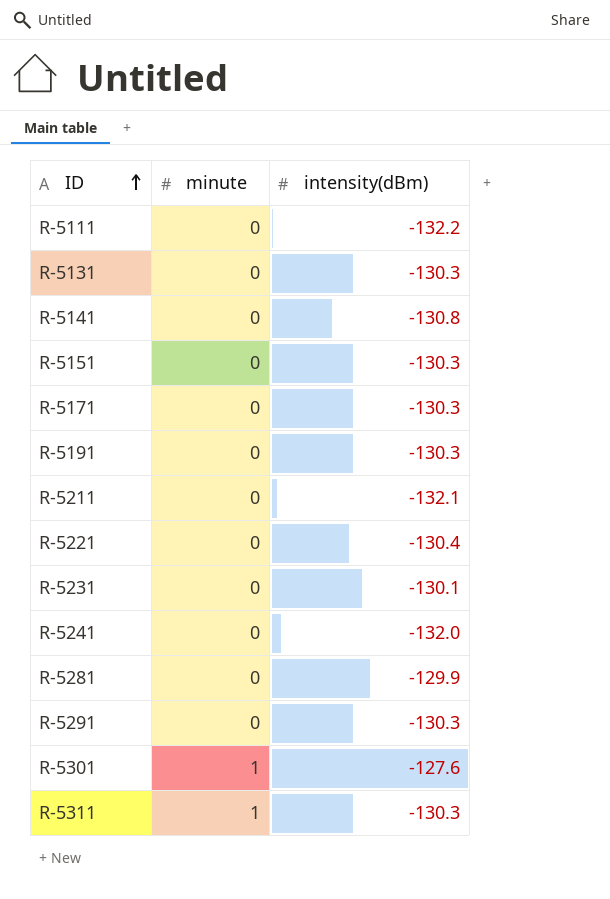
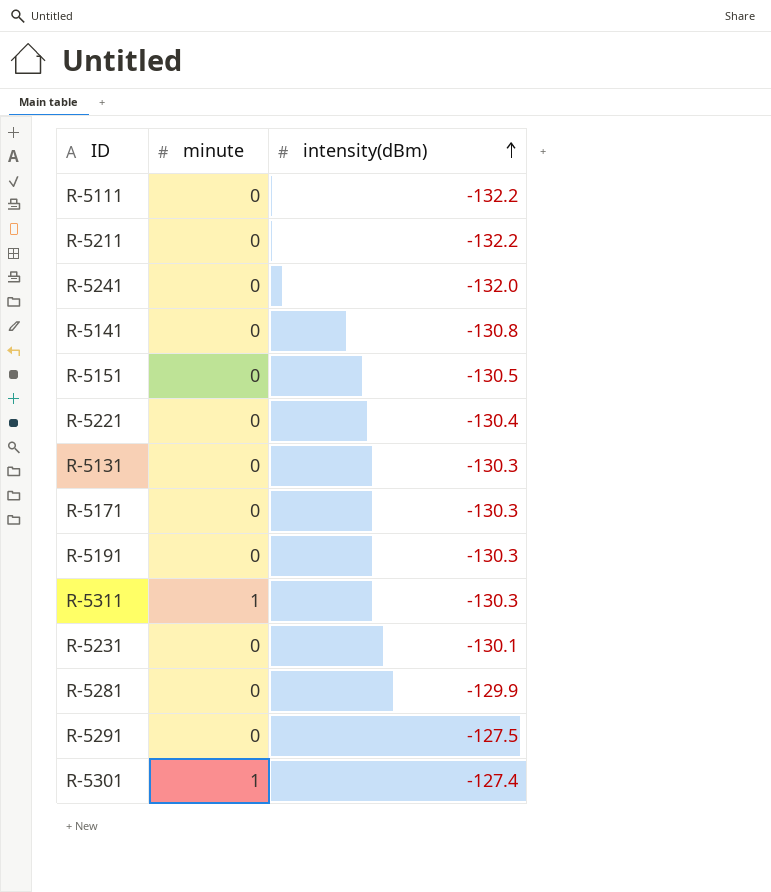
row order: ID ascending -> intensity(dBm) ascending
R-5211 | intensity(dBm): -132.1 -> -132.2
R-5151 | intensity(dBm): -130.3 -> -130.5
R-5291 | intensity(dBm): -130.3 -> -127.5
R-5301 | intensity(dBm): -127.6 -> -127.4

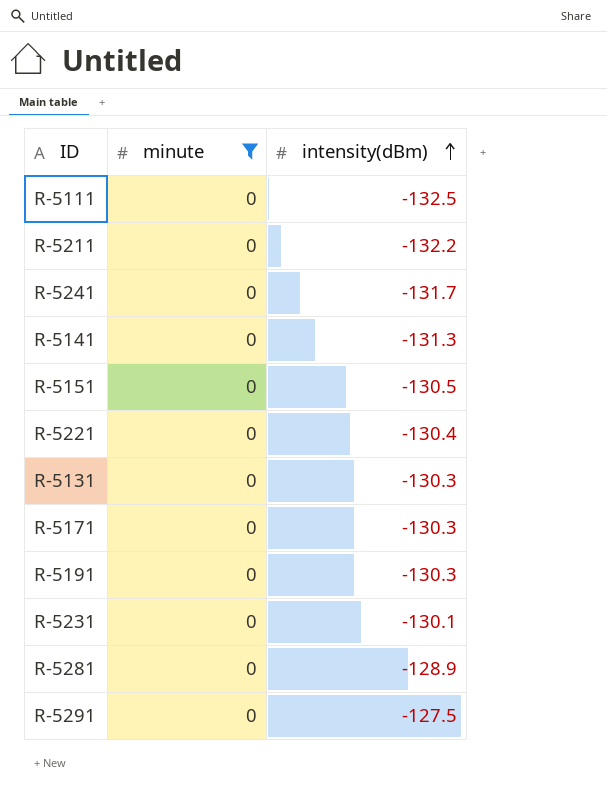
filter: none -> minute = 0
R-5111 | intensity(dBm): -132.2 -> -132.5
R-5241 | intensity(dBm): -132.0 -> -131.7
R-5141 | intensity(dBm): -130.8 -> -131.3
R-5281 | intensity(dBm): -129.9 -> -128.9

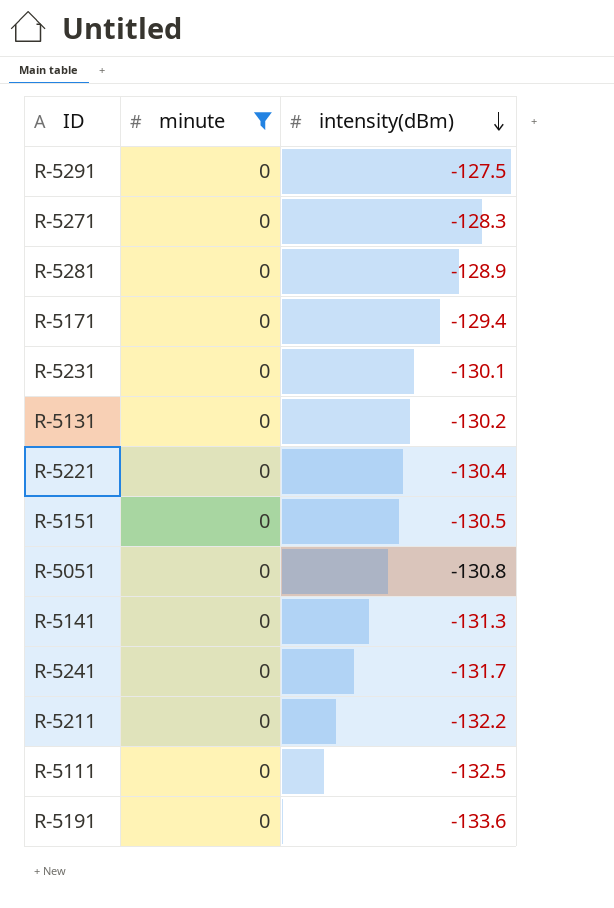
row order: intensity(dBm) ascending -> intensity(dBm) descending
row R-5271: none -> 0 | -128.3
R-5171 | intensity(dBm): -130.3 -> -129.4
R-5131 | intensity(dBm): -130.3 -> -130.2
row R-5051: none -> 0 | -130.8
R-5191 | intensity(dBm): -130.3 -> -133.6

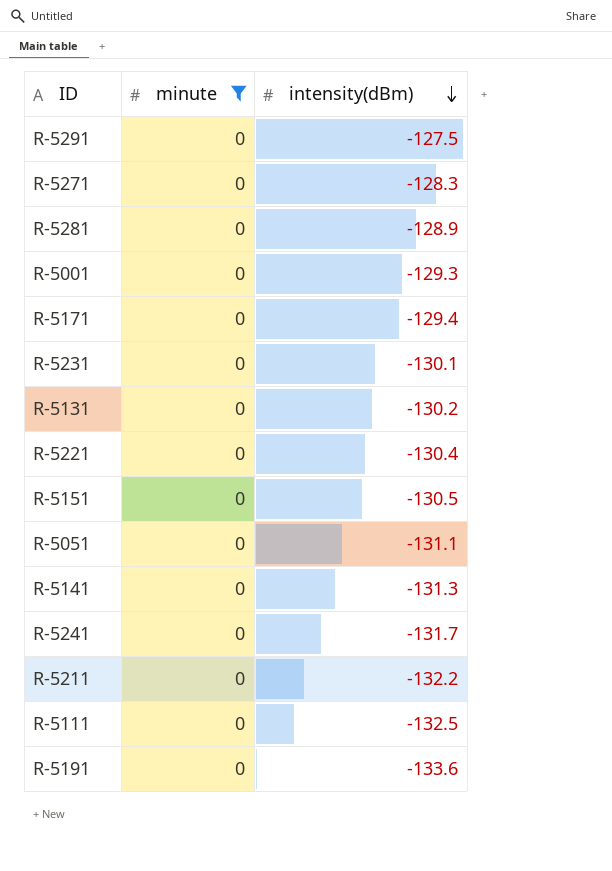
row R-5001: none -> 0 | -129.3
R-5051 | intensity(dBm): -130.8 -> -131.1

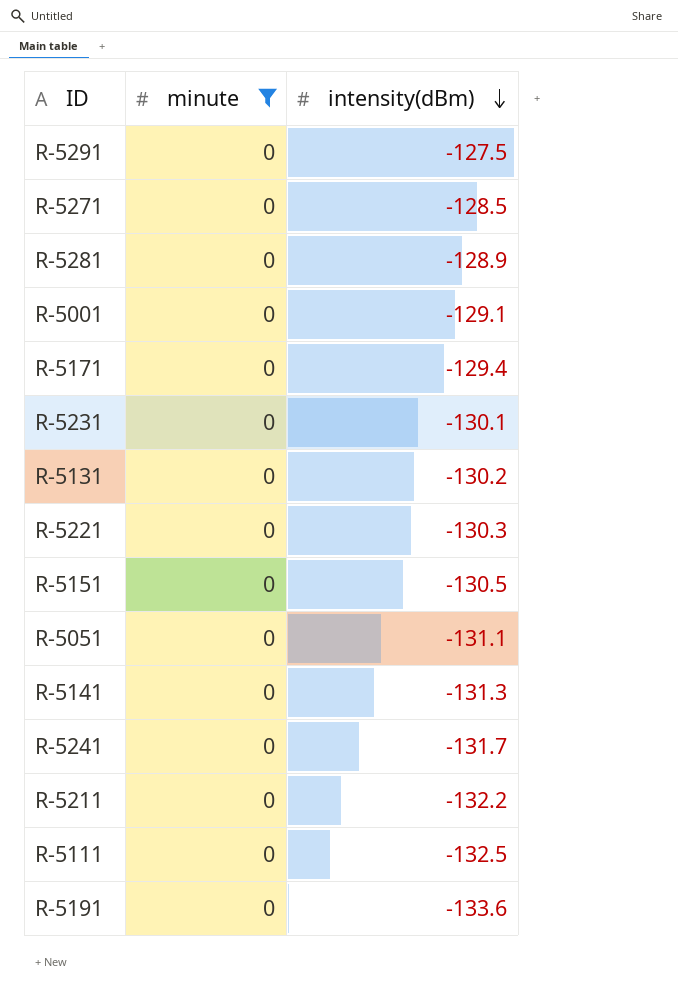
R-5271 | intensity(dBm): -128.3 -> -128.5
R-5001 | intensity(dBm): -129.3 -> -129.1
R-5221 | intensity(dBm): -130.4 -> -130.3

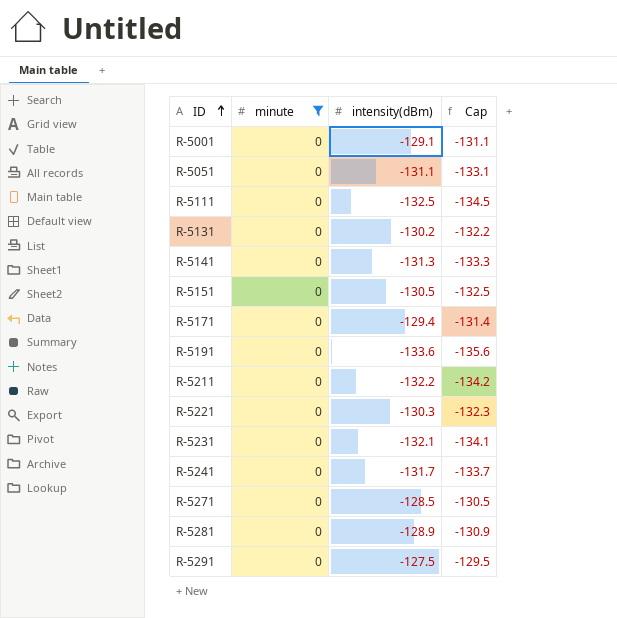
row order: intensity(dBm) descending -> ID ascending
column Cap | formula: none -> [intensity(dBm)] - 2
R-5231 | intensity(dBm): -130.1 -> -132.1

